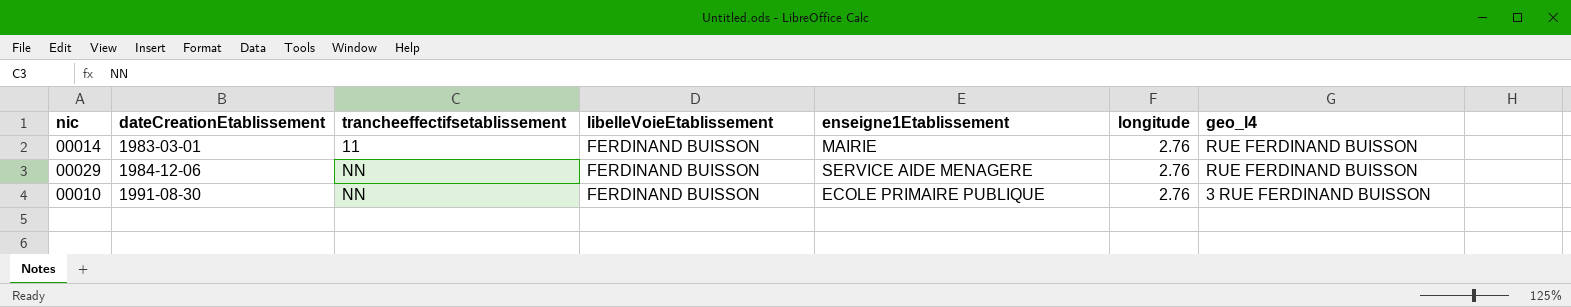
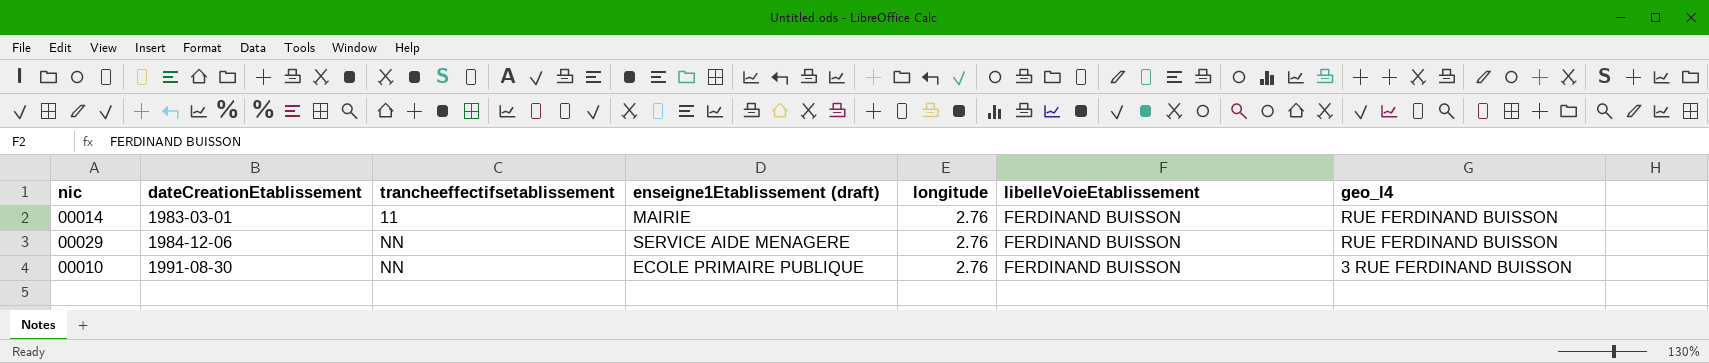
column name: enseigne1Etablissement -> enseigne1Etablissement (draft)
column libelleVoieEtablissement | position: 4 -> 6

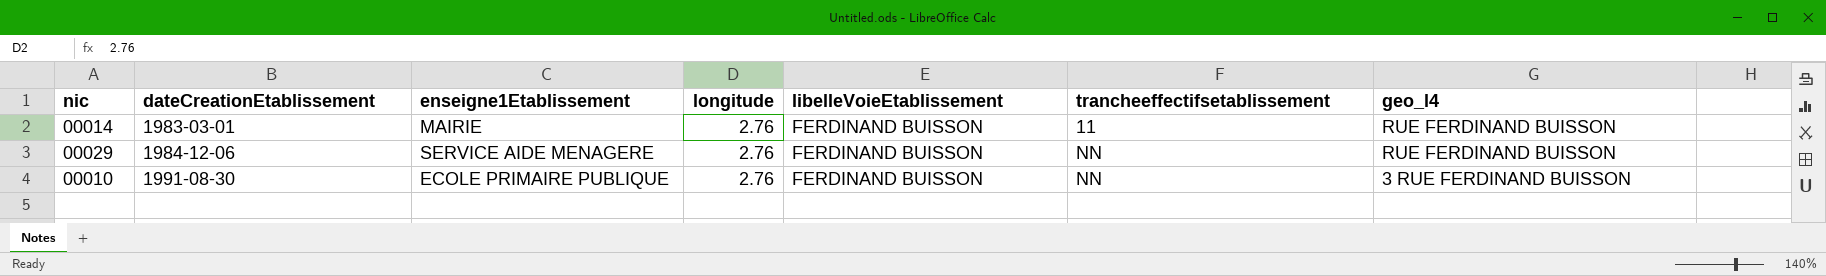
column name: enseigne1Etablissement (draft) -> enseigne1Etablissement
column trancheeffectifsetablissement | position: 3 -> 6

